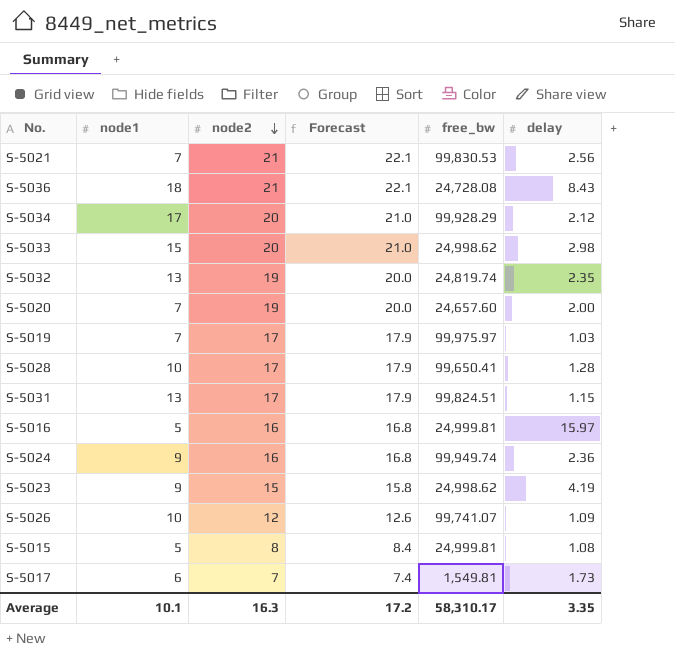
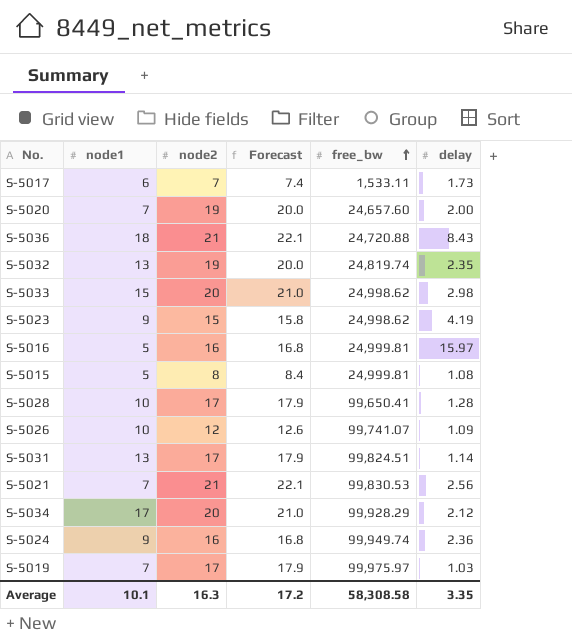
row order: node2 descending -> free_bw ascending
S-5017 | free_bw: 1,549.81 -> 1,533.11
S-5036 | free_bw: 24,728.08 -> 24,720.88
S-5031 | delay: 1.15 -> 1.14
Average | free_bw: 58,310.17 -> 58,308.58

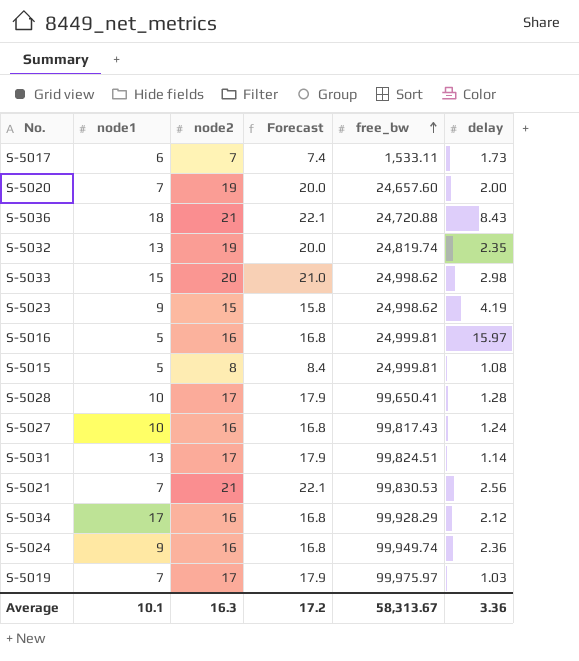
row S-5026: 10 | 12 | 12.6 | 99,741.07 | 1.09 -> none
row S-5027: none -> 10 | 16 | 16.8 | 99,817.43 | 1.24
S-5034 | node2: 20 -> 16
S-5034 | Forecast: 21.0 -> 16.8
Average | free_bw: 58,308.58 -> 58,313.67
Average | delay: 3.35 -> 3.36

